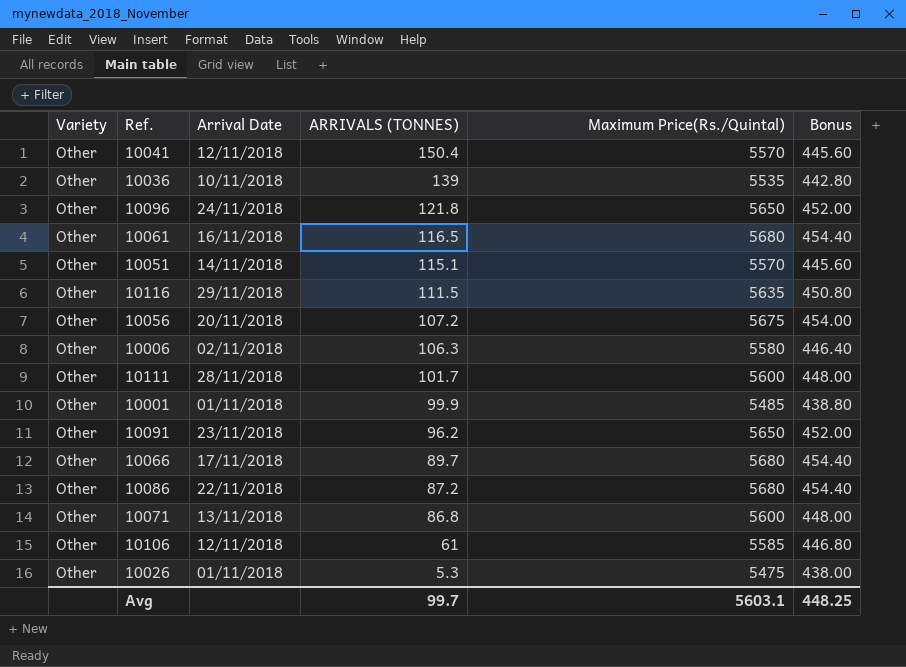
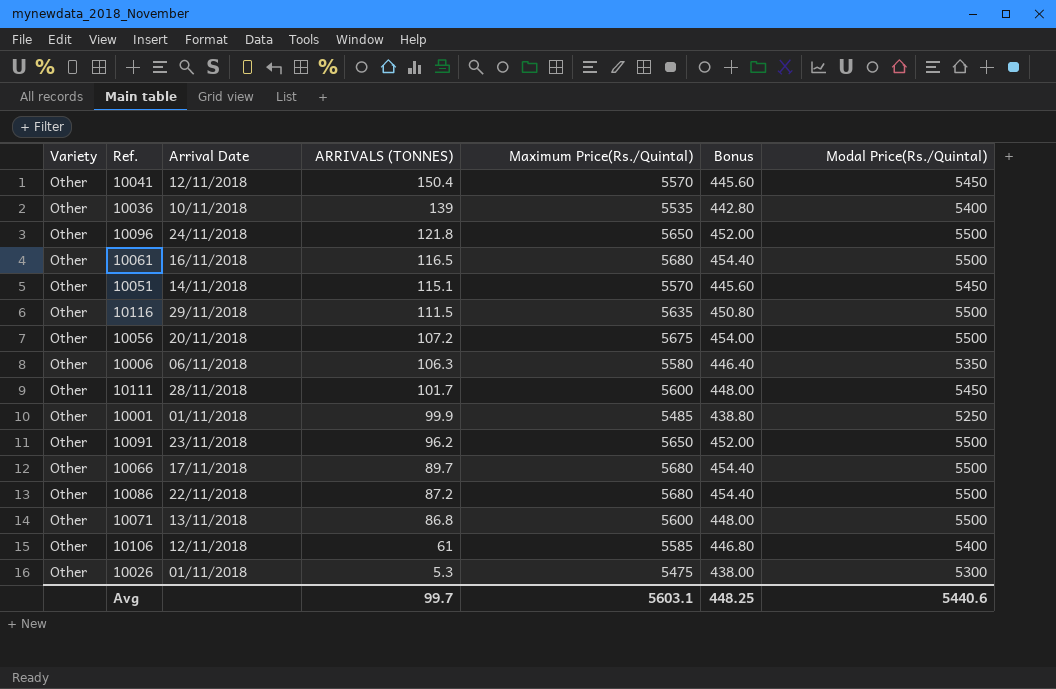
column Modal Price(Rs./Quintal) | position: none -> 7
10006 | Arrival Date: 02/11/2018 -> 06/11/2018

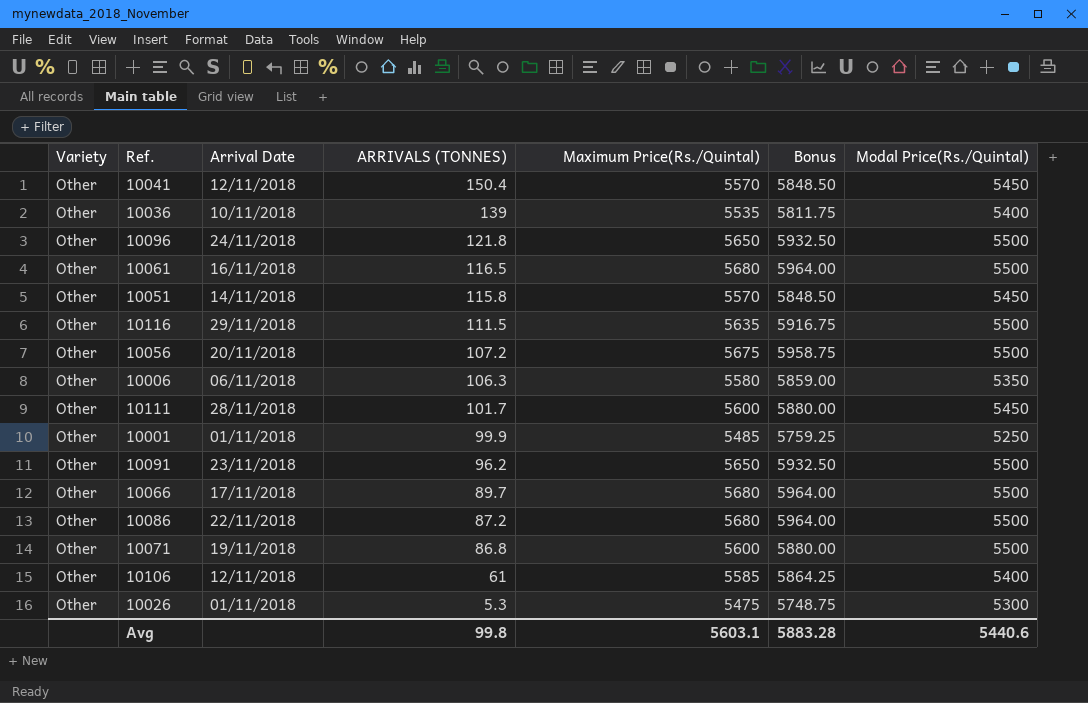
column Bonus | formula: [Maximum Price(Rs./Quintal)] * 0.08 -> [Maximum Price(Rs./Quintal)] * 1.05
10051 | ARRIVALS (TONNES): 115.1 -> 115.8
10071 | Arrival Date: 13/11/2018 -> 19/11/2018
Avg | ARRIVALS (TONNES): 99.7 -> 99.8
Avg | Bonus: 448.25 -> 5883.28

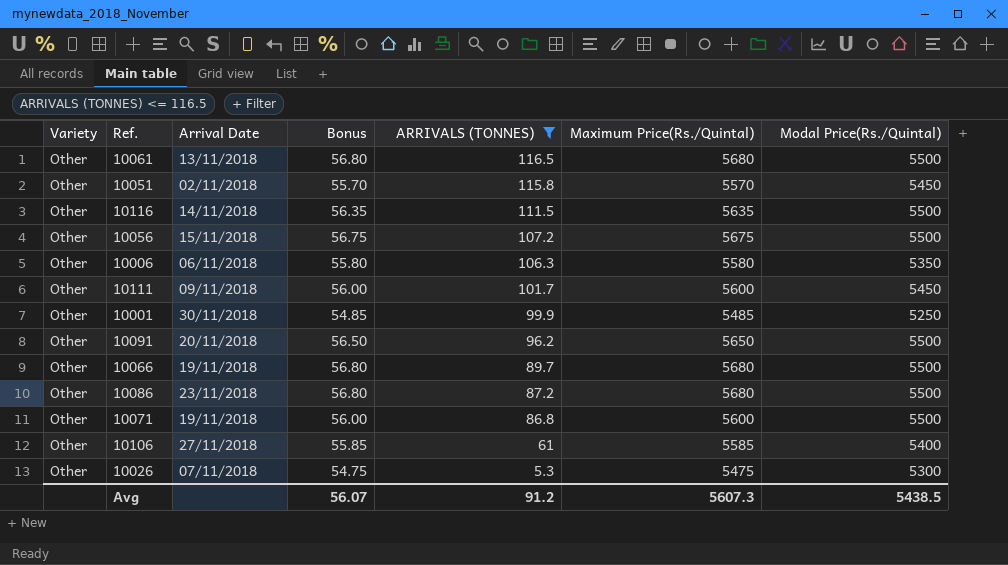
filter: none -> ARRIVALS (TONNES) <= 116.5
column Bonus | formula: [Maximum Price(Rs./Quintal)] * 1.05 -> [Maximum Price(Rs./Quintal)] * 0.01
column Bonus | position: 6 -> 4
10061 | Arrival Date: 16/11/2018 -> 13/11/2018
10051 | Arrival Date: 14/11/2018 -> 02/11/2018
10116 | Arrival Date: 29/11/2018 -> 14/11/2018
10056 | Arrival Date: 20/11/2018 -> 15/11/2018
10111 | Arrival Date: 28/11/2018 -> 09/11/2018
10001 | Arrival Date: 01/11/2018 -> 30/11/2018
10091 | Arrival Date: 23/11/2018 -> 20/11/2018
10066 | Arrival Date: 17/11/2018 -> 19/11/2018
10086 | Arrival Date: 22/11/2018 -> 23/11/2018
10106 | Arrival Date: 12/11/2018 -> 27/11/2018
10026 | Arrival Date: 01/11/2018 -> 07/11/2018
Avg | Bonus: 5883.28 -> 56.07
Avg | ARRIVALS (TONNES): 99.8 -> 91.2
Avg | Maximum Price(Rs./Quintal): 5603.1 -> 5607.3
Avg | Modal Price(Rs./Quintal): 5440.6 -> 5438.5

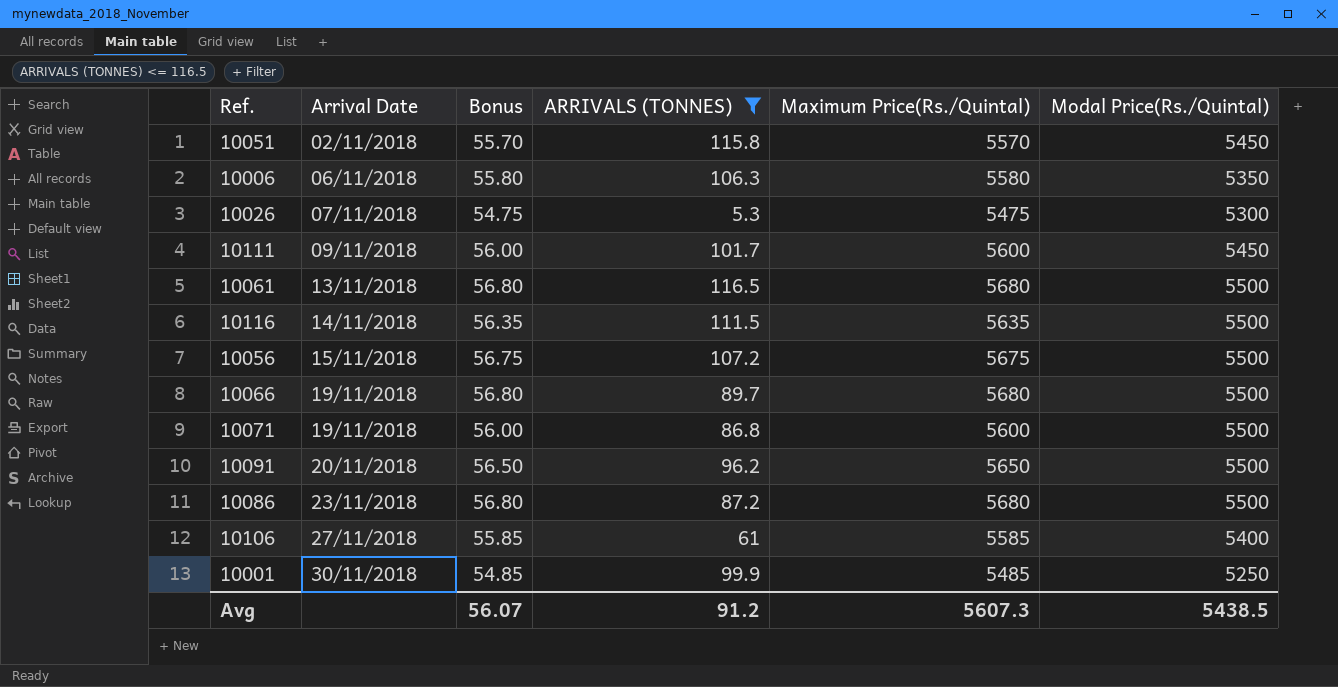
row order: ARRIVALS (TONNES) descending -> Arrival Date ascending
column Variety | position: 1 -> none

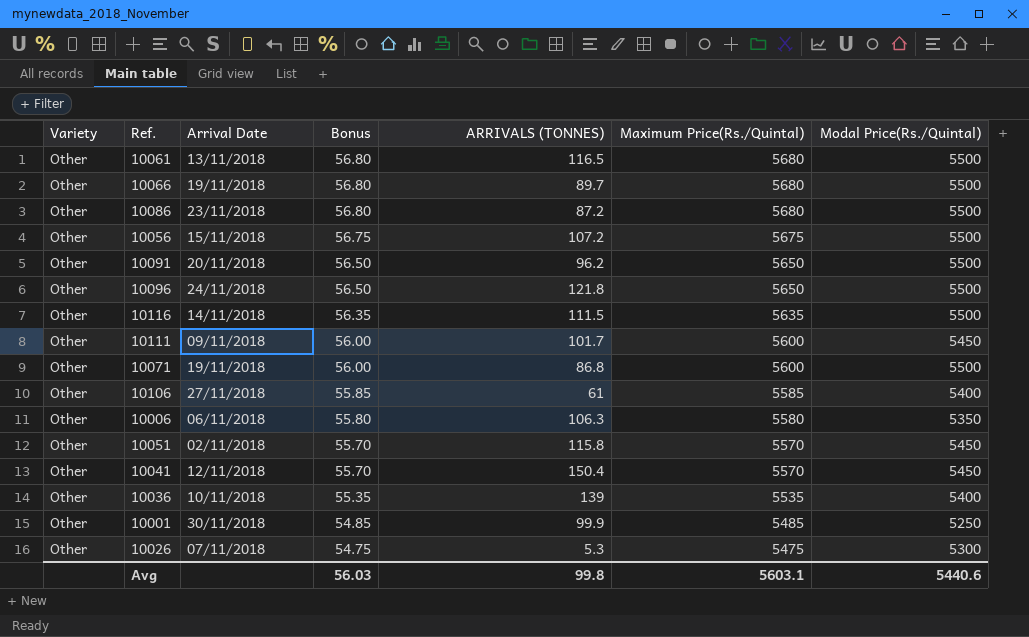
filter: ARRIVALS (TONNES) <= 116.5 -> none
row order: Arrival Date ascending -> Bonus descending
column Variety | position: none -> 1
Avg | Bonus: 56.07 -> 56.03
Avg | ARRIVALS (TONNES): 91.2 -> 99.8
Avg | Maximum Price(Rs./Quintal): 5607.3 -> 5603.1
Avg | Modal Price(Rs./Quintal): 5438.5 -> 5440.6

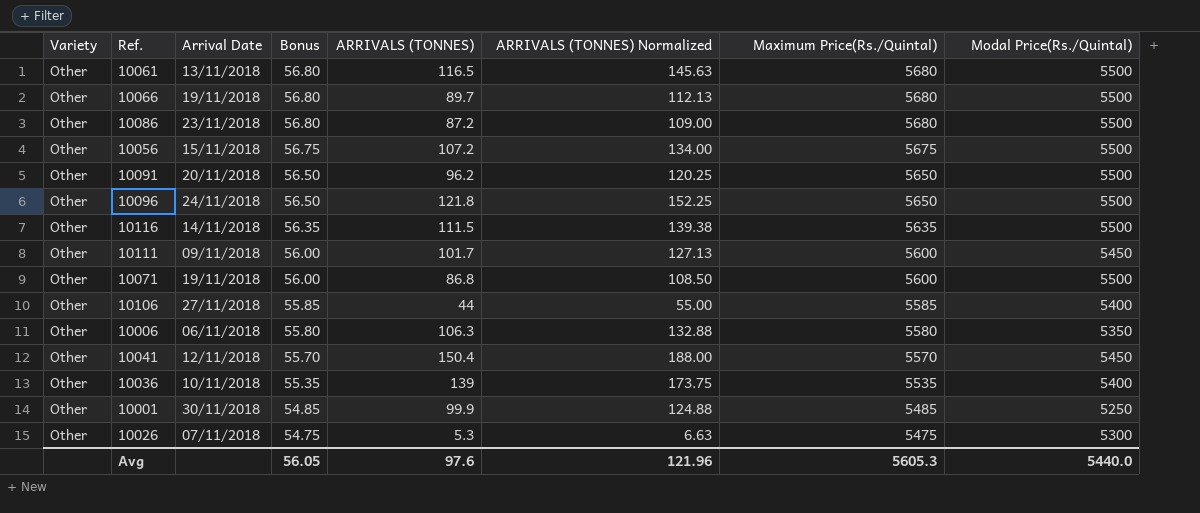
column ARRIVALS (TONNES) Normalized | formula: none -> [ARRIVALS (TONNES)] * 1.25
row 10051: Other | 02/11/2018 | 55.70 | 115.8 | 5570 | 5450 -> none
10106 | ARRIVALS (TONNES): 61 -> 44
Avg | Bonus: 56.03 -> 56.05
Avg | ARRIVALS (TONNES): 99.8 -> 97.6
Avg | Maximum Price(Rs./Quintal): 5603.1 -> 5605.3
Avg | Modal Price(Rs./Quintal): 5440.6 -> 5440.0

